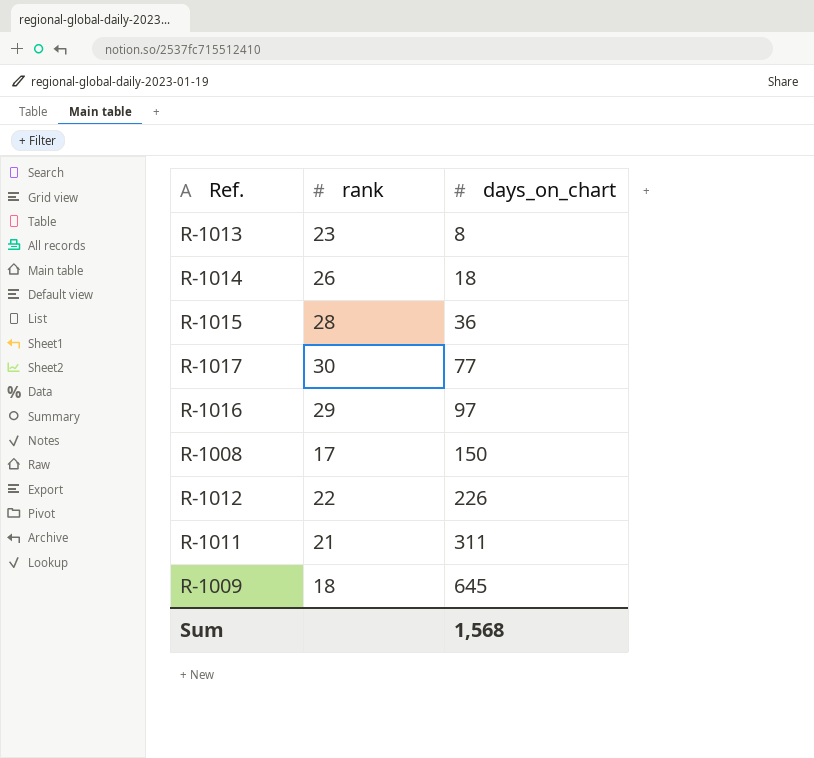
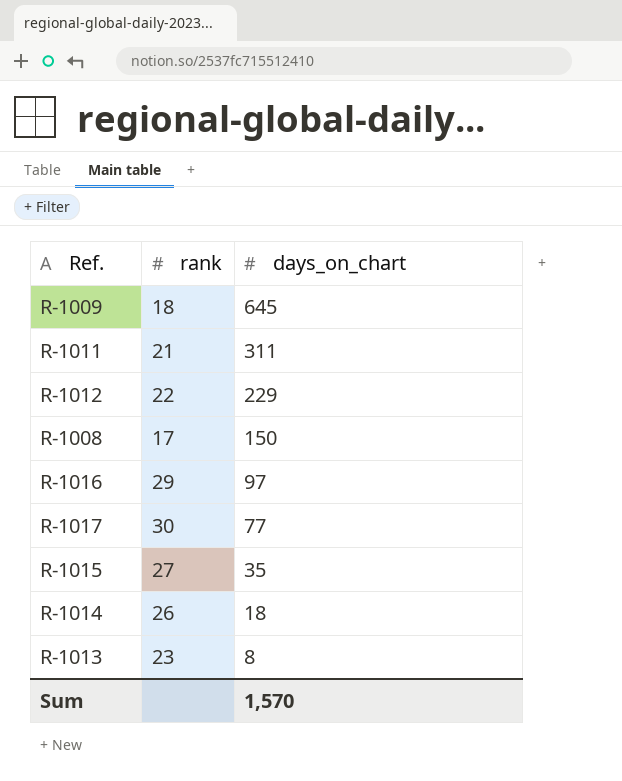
row order: days_on_chart ascending -> days_on_chart descending
R-1012 | days_on_chart: 226 -> 229
R-1015 | rank: 28 -> 27
R-1015 | days_on_chart: 36 -> 35
Sum | days_on_chart: 1,568 -> 1,570

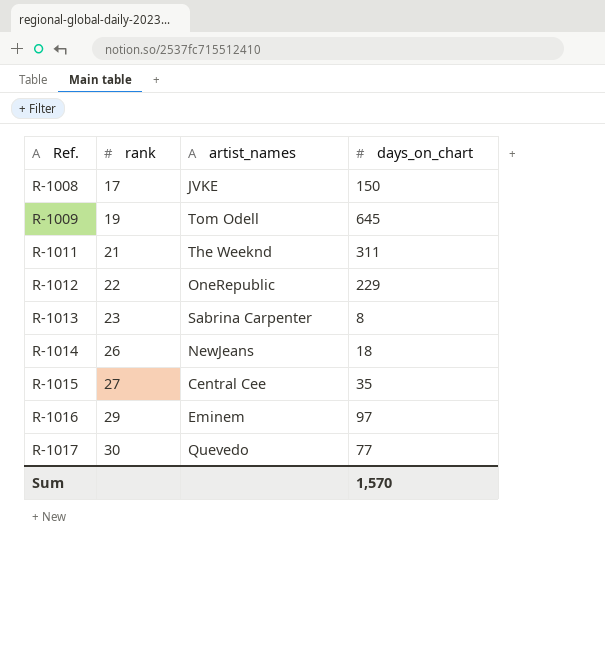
row order: days_on_chart descending -> Ref. ascending
column artist_names | position: none -> 3
R-1009 | rank: 18 -> 19

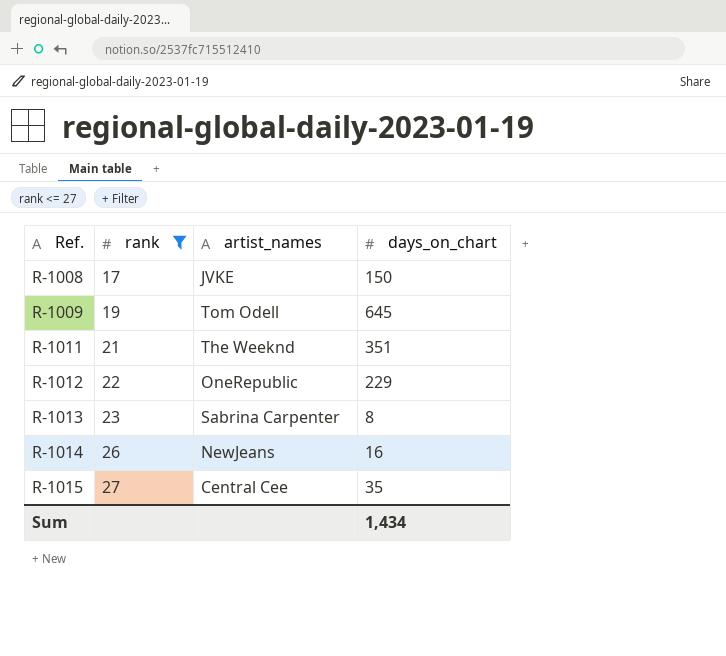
filter: none -> rank <= 27
R-1011 | days_on_chart: 311 -> 351
R-1014 | days_on_chart: 18 -> 16
Sum | days_on_chart: 1,570 -> 1,434

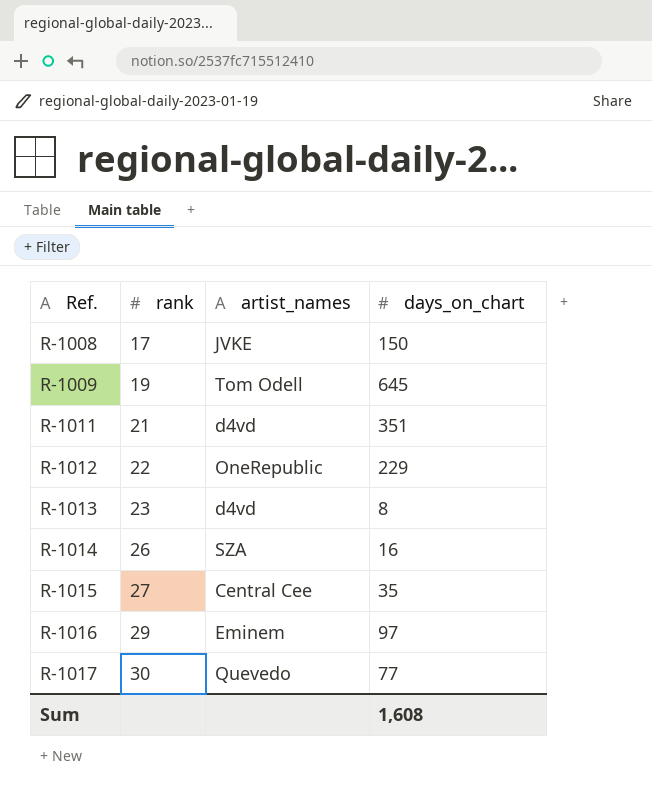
filter: rank <= 27 -> none
R-1011 | artist_names: The Weeknd -> d4vd
R-1013 | artist_names: Sabrina Carpenter -> d4vd
R-1014 | artist_names: NewJeans -> SZA
Sum | days_on_chart: 1,434 -> 1,608

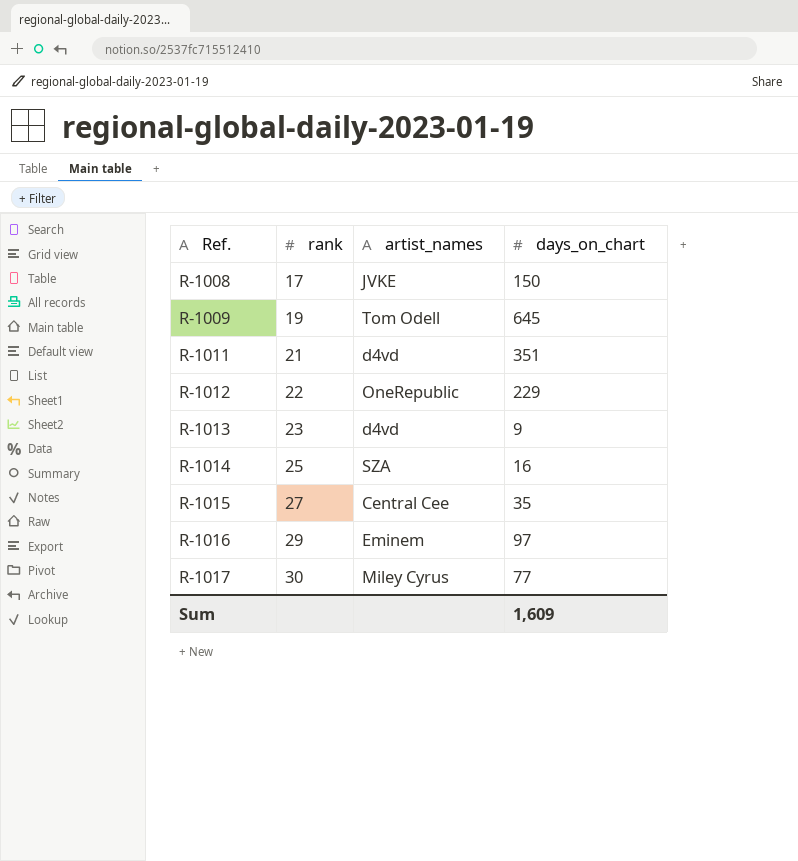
R-1013 | days_on_chart: 8 -> 9
R-1014 | rank: 26 -> 25
R-1017 | artist_names: Quevedo -> Miley Cyrus
Sum | days_on_chart: 1,608 -> 1,609

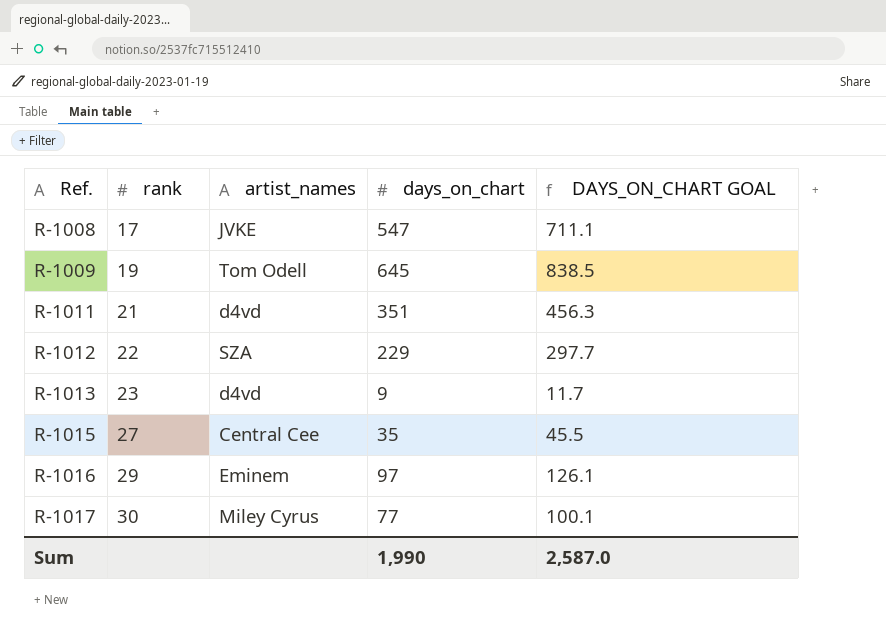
column DAYS_ON_CHART GOAL | formula: none -> [days_on_chart] * 1.3
row R-1014: 25 | SZA | 16 -> none
R-1008 | days_on_chart: 150 -> 547
R-1012 | artist_names: OneRepublic -> SZA
Sum | days_on_chart: 1,609 -> 1,990

